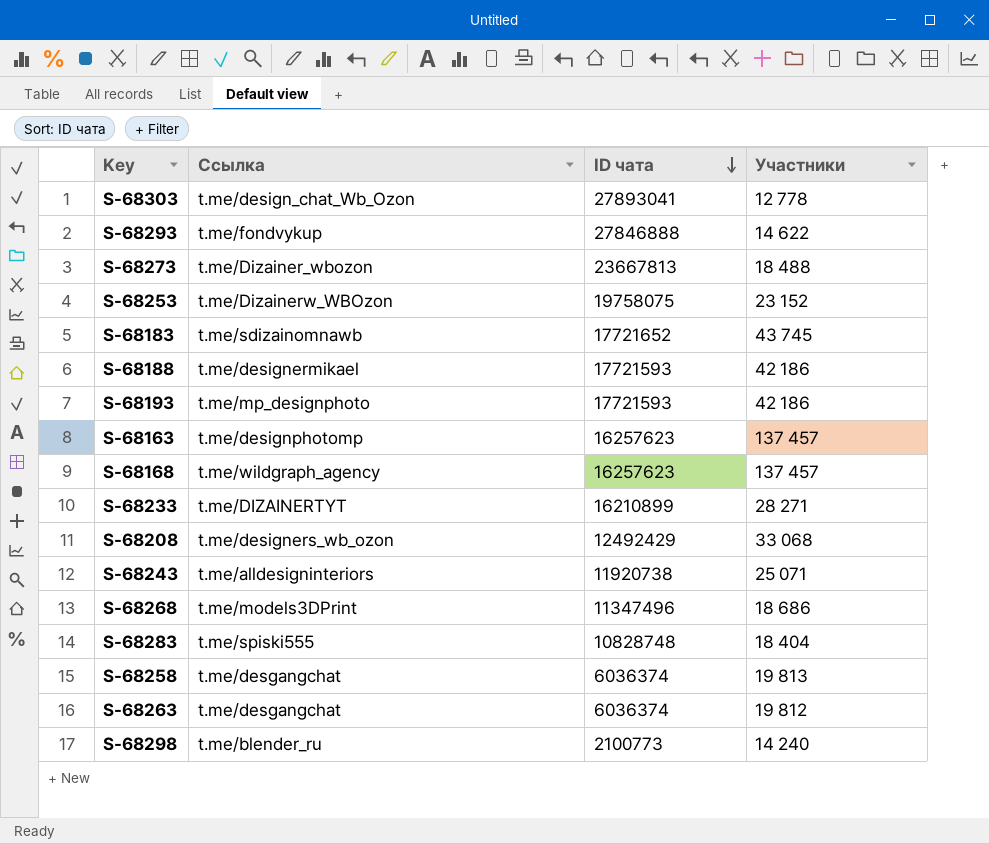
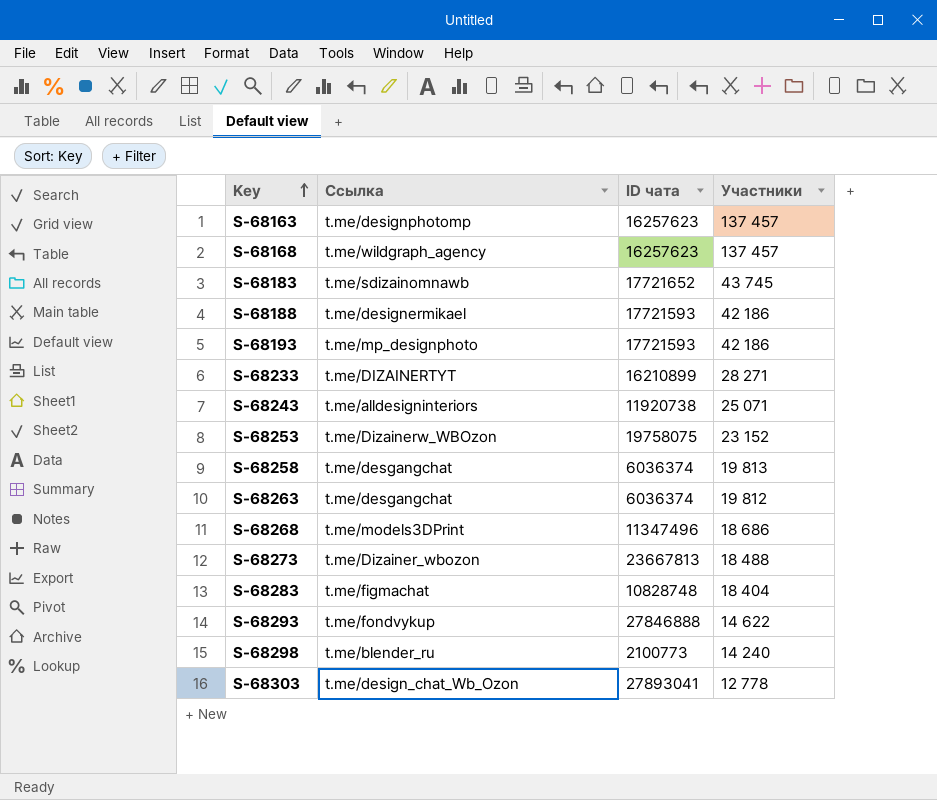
row order: ID чата descending -> Key ascending
row S-68208: t.me/designers_wb_ozon | 12492429 | 33 068 -> none
S-68283 | Ссылка: t.me/spiski555 -> t.me/figmachat

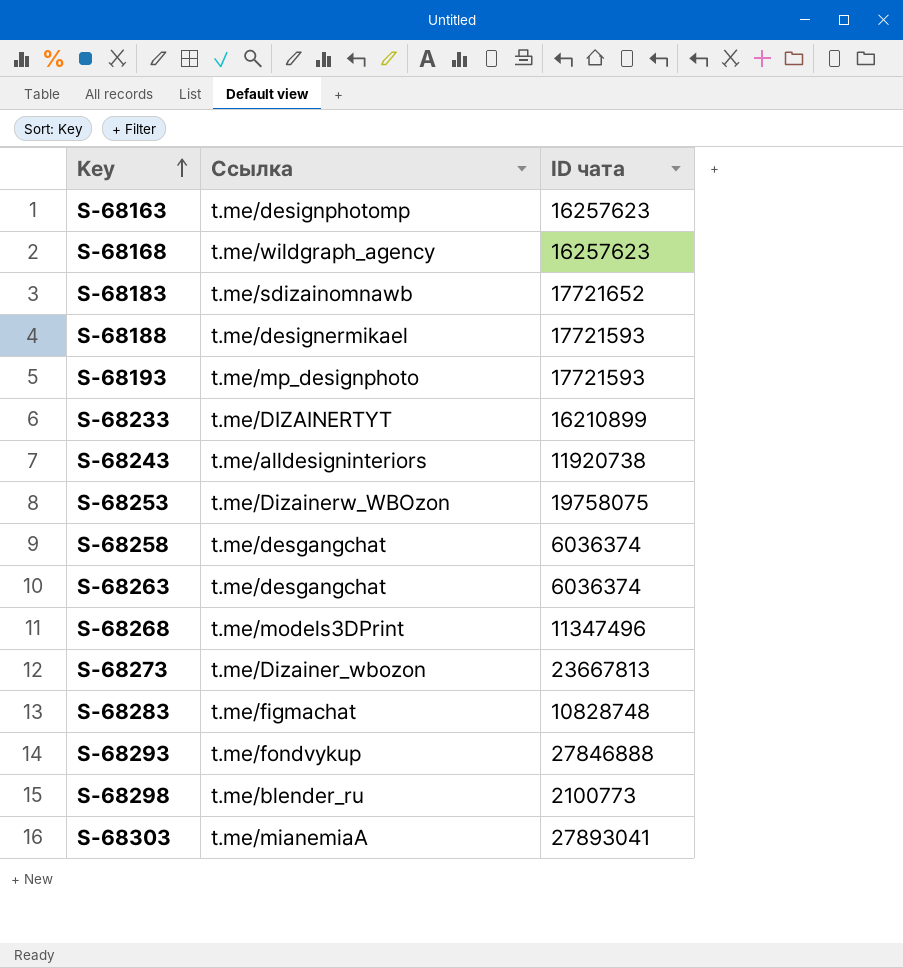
column Участники | position: 4 -> none
S-68303 | Ссылка: t.me/design_chat_Wb_Ozon -> t.me/mianemiaA

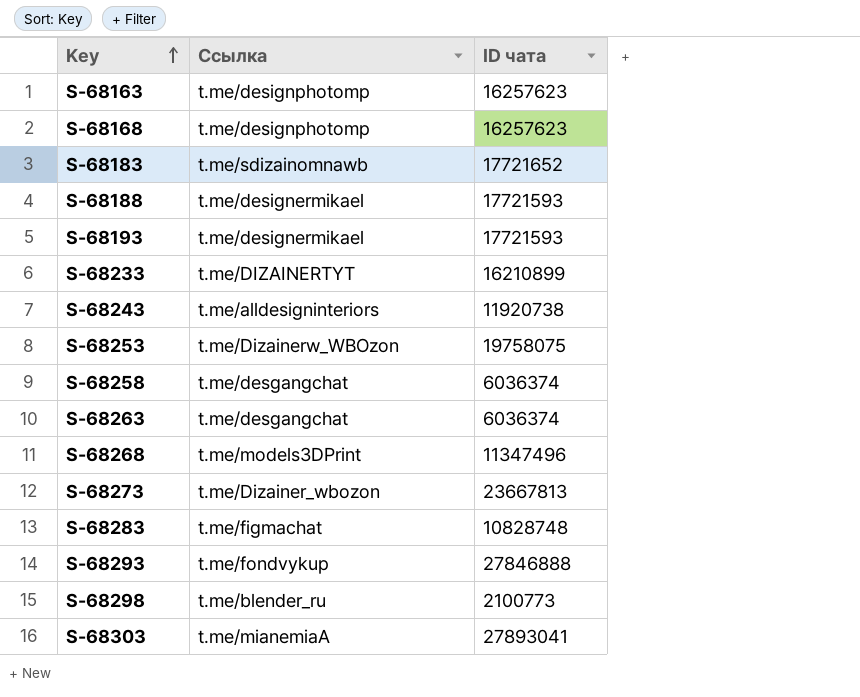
S-68168 | Ссылка: t.me/wildgraph_agency -> t.me/designphotomp
S-68193 | Ссылка: t.me/mp_designphoto -> t.me/designermikael

